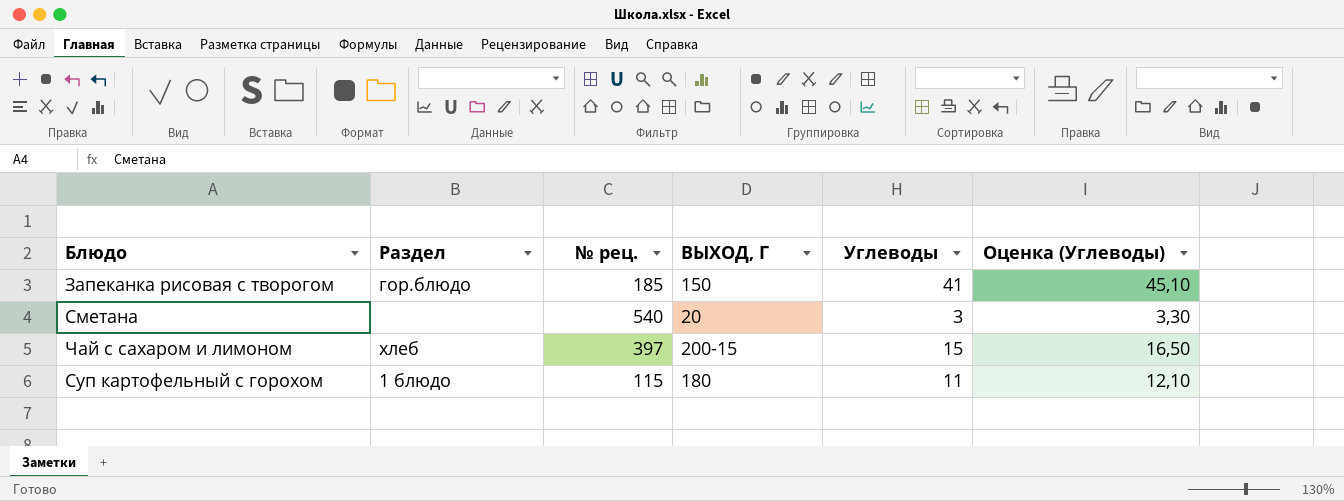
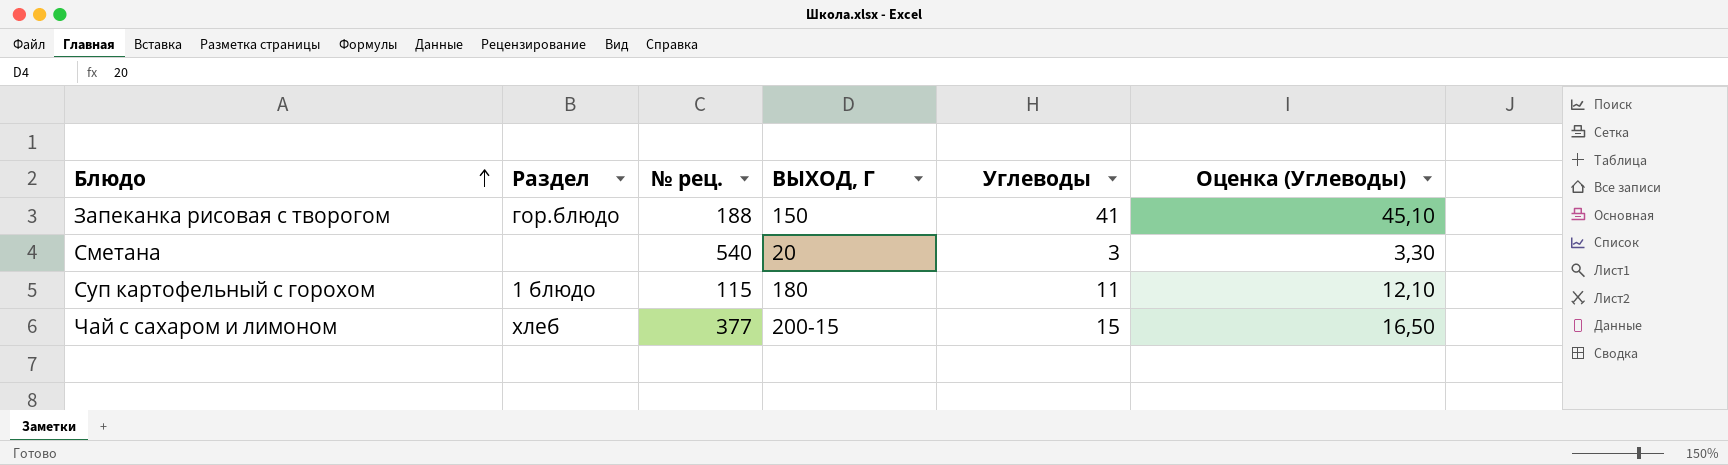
row order: none -> Блюдо ascending
Запеканка рисовая с творогом | № рец.: 185 -> 188
Чай с сахаром и лимоном | № рец.: 397 -> 377

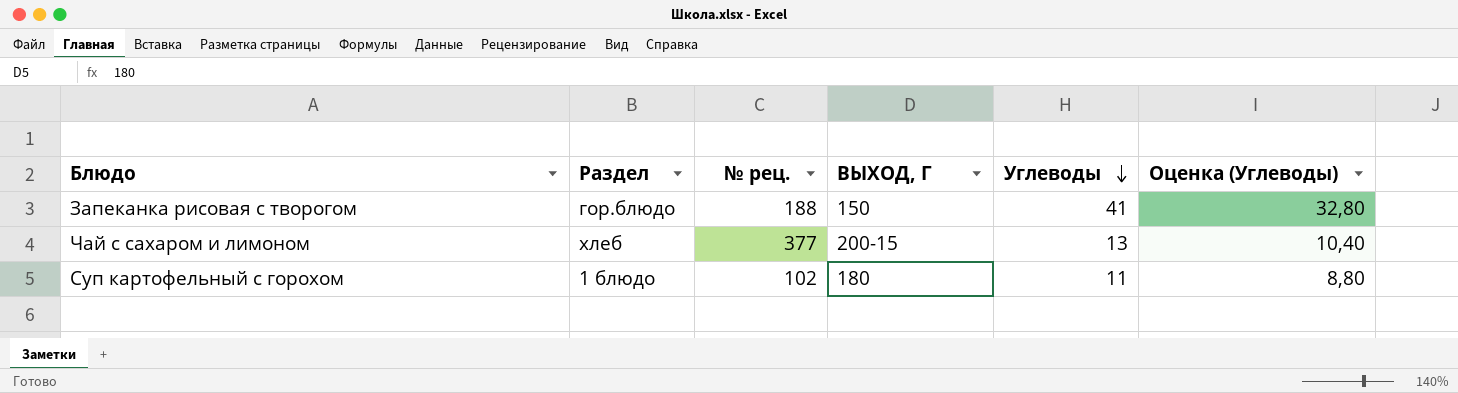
row order: Блюдо ascending -> Углеводы descending
column Оценка (Углеводы) | formula: [Углеводы] * 1,1 -> [Углеводы] * 0,8
row Сметана: none | 540 | 20 | 3 | 3,30 -> none
Чай с сахаром и лимоном | Углеводы: 15 -> 13
Суп картофельный с горохом | № рец.: 115 -> 102

